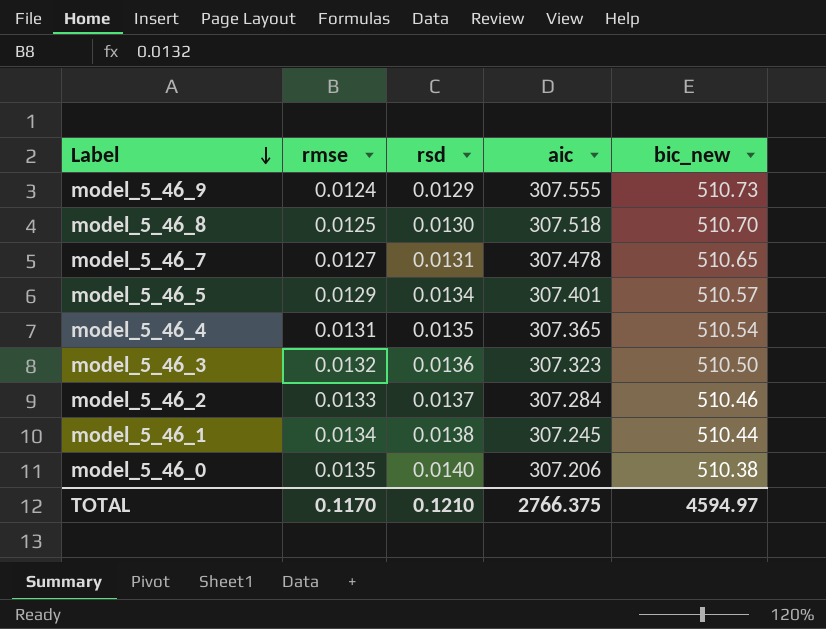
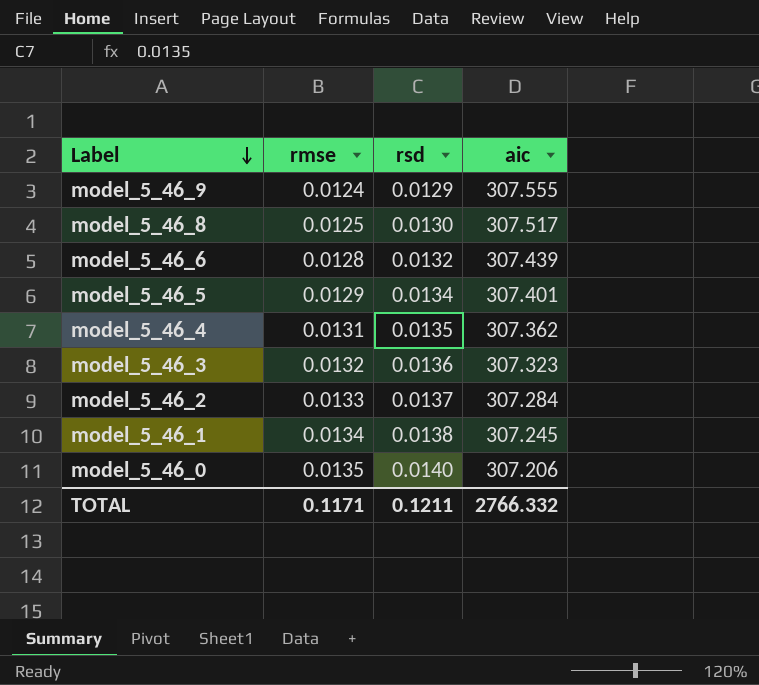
column bic_new | position: 5 -> none
row model_5_46_7: 0.0127 | 0.0131 | 307.478 | 510.65 -> none
model_5_46_8 | aic: 307.518 -> 307.517
row model_5_46_6: none -> 0.0128 | 0.0132 | 307.439
model_5_46_4 | aic: 307.365 -> 307.362
TOTAL | rmse: 0.1170 -> 0.1171
TOTAL | rsd: 0.1210 -> 0.1211
TOTAL | aic: 2766.375 -> 2766.332

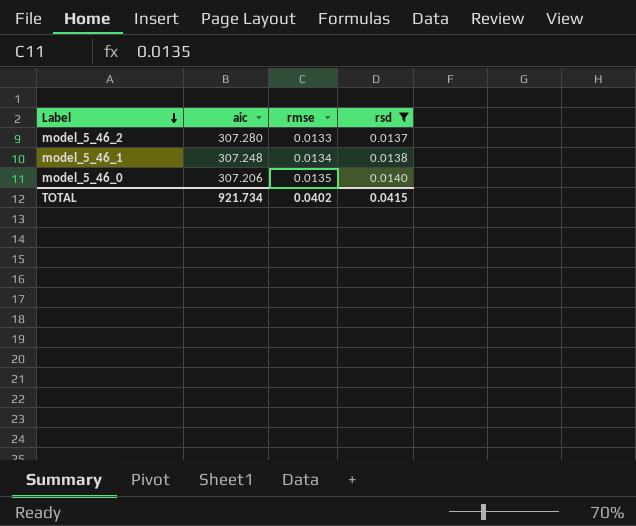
filter: none -> rsd >= 0.0137
column aic | position: 4 -> 2
model_5_46_2 | aic: 307.284 -> 307.280
model_5_46_1 | aic: 307.245 -> 307.248
TOTAL | aic: 2766.332 -> 921.734
TOTAL | rmse: 0.1171 -> 0.0402
TOTAL | rsd: 0.1211 -> 0.0415

